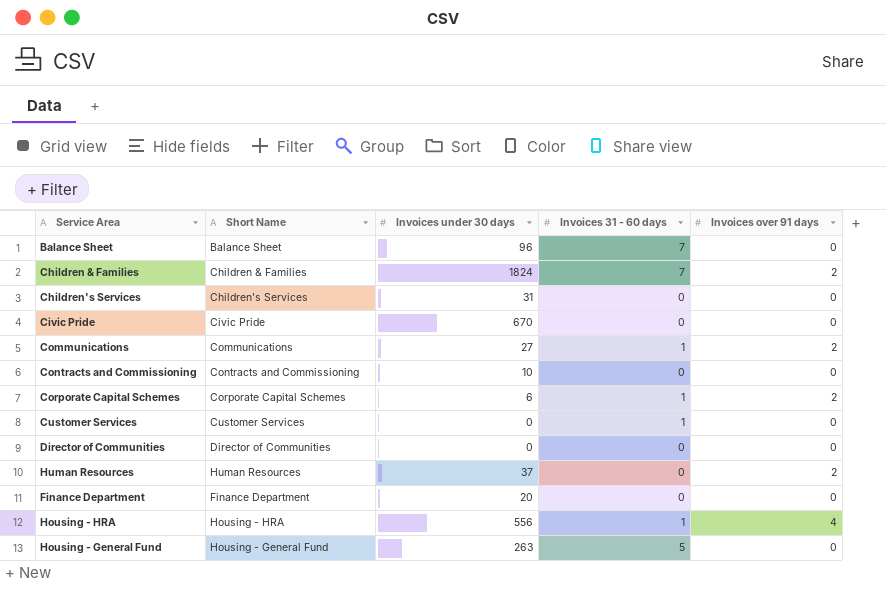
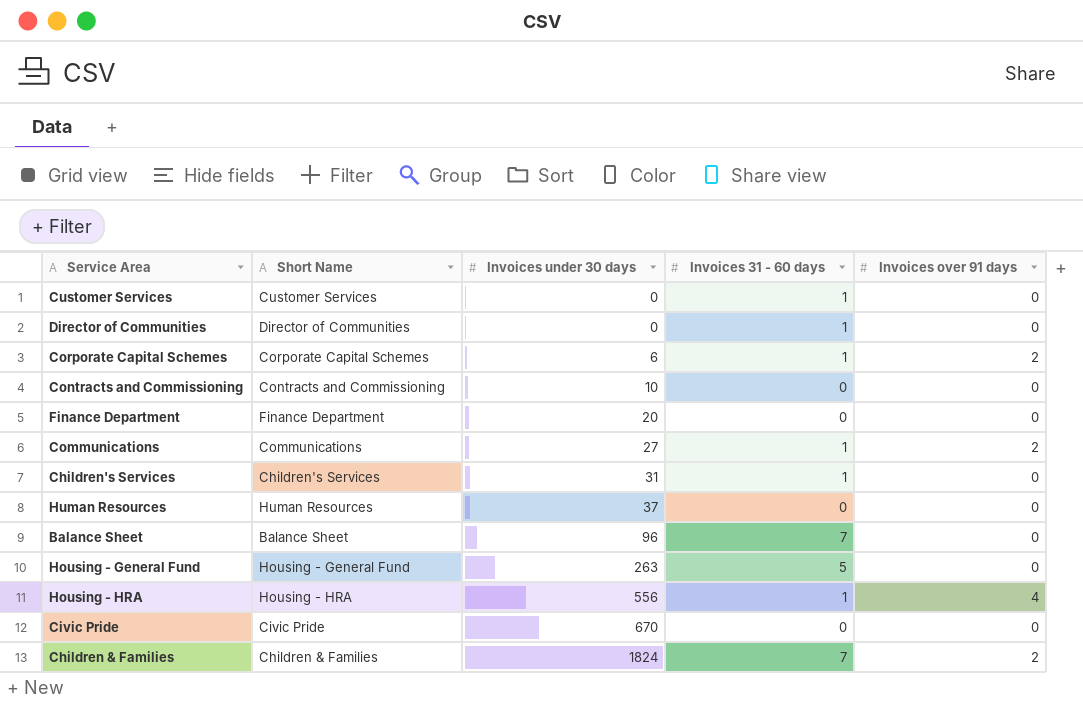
row order: none -> Invoices under 30 days ascending
Director of Communities | Invoices 31 - 60 days: 0 -> 1
Children's Services | Invoices 31 - 60 days: 0 -> 1
Human Resources | Invoices over 91 days: 2 -> 0

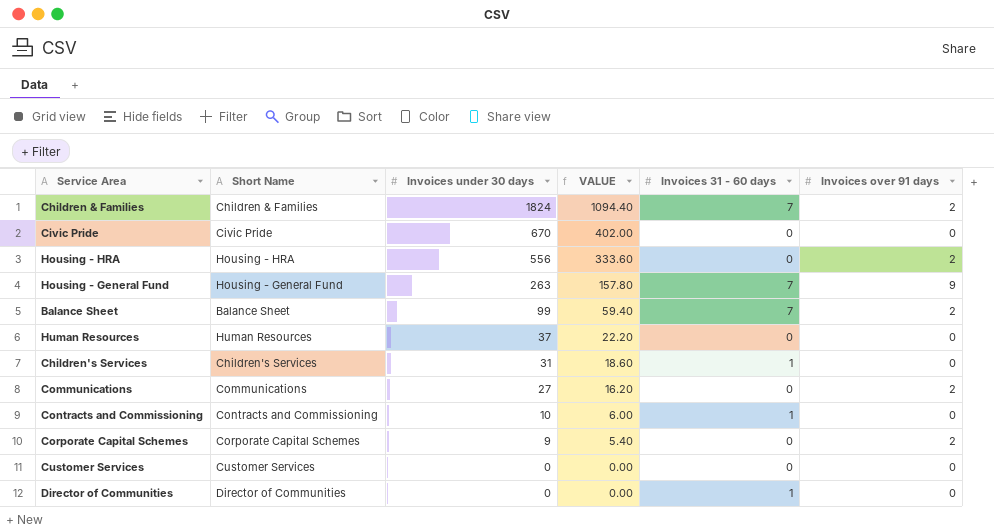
row order: Invoices under 30 days ascending -> Invoices under 30 days descending
column VALUE | formula: none -> [Invoices under 30 days] * 0.6
row Finance Department: Finance Department | 20 | 0 | 0 -> none
Housing - HRA | Invoices 31 - 60 days: 1 -> 0
Housing - HRA | Invoices over 91 days: 4 -> 2
Housing - General Fund | Invoices 31 - 60 days: 5 -> 7
Housing - General Fund | Invoices over 91 days: 0 -> 9
Balance Sheet | Invoices under 30 days: 96 -> 99
Balance Sheet | Invoices over 91 days: 0 -> 2
Communications | Invoices 31 - 60 days: 1 -> 0
Contracts and Commissioning | Invoices 31 - 60 days: 0 -> 1
Corporate Capital Schemes | Invoices under 30 days: 6 -> 9
Corporate Capital Schemes | Invoices 31 - 60 days: 1 -> 0
Customer Services | Invoices 31 - 60 days: 1 -> 0

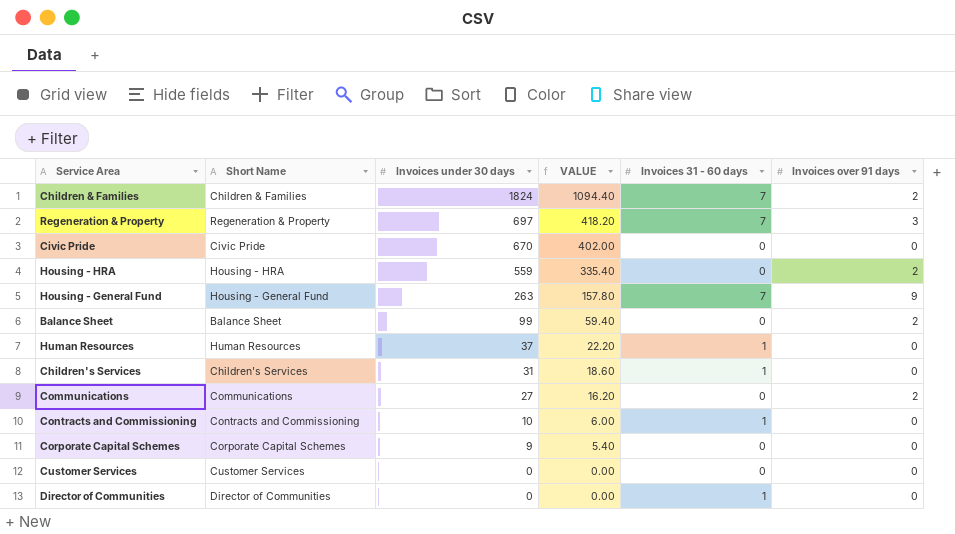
row Regeneration & Property: none -> Regeneration & Property | 697 | 418.20 | 7 | 3
Housing - HRA | Invoices under 30 days: 556 -> 559
Housing - HRA | VALUE: 333.60 -> 335.40
Balance Sheet | Invoices 31 - 60 days: 7 -> 0
Human Resources | Invoices 31 - 60 days: 0 -> 1
Corporate Capital Schemes | Invoices over 91 days: 2 -> 0

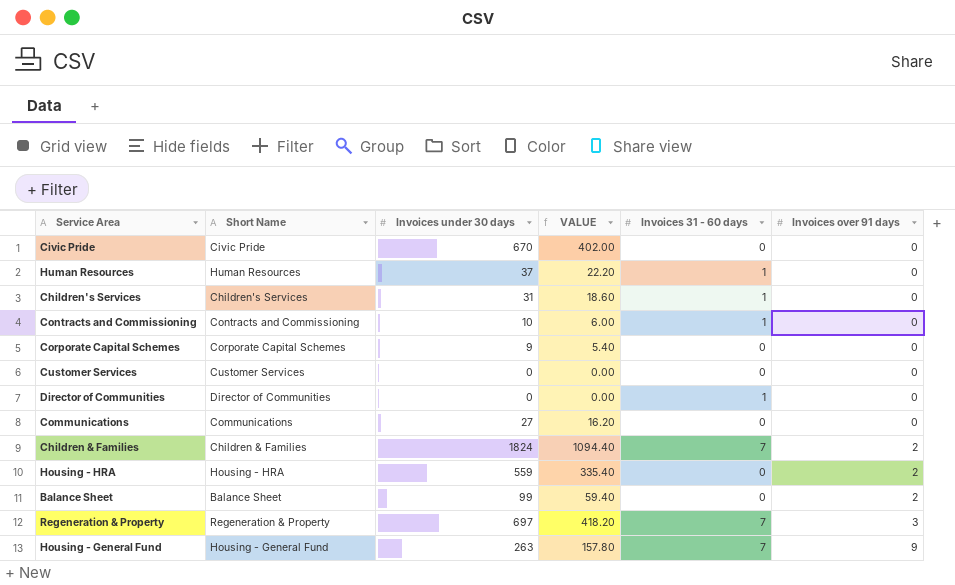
row order: Invoices under 30 days descending -> Invoices over 91 days ascending
Communications | Invoices over 91 days: 2 -> 0

